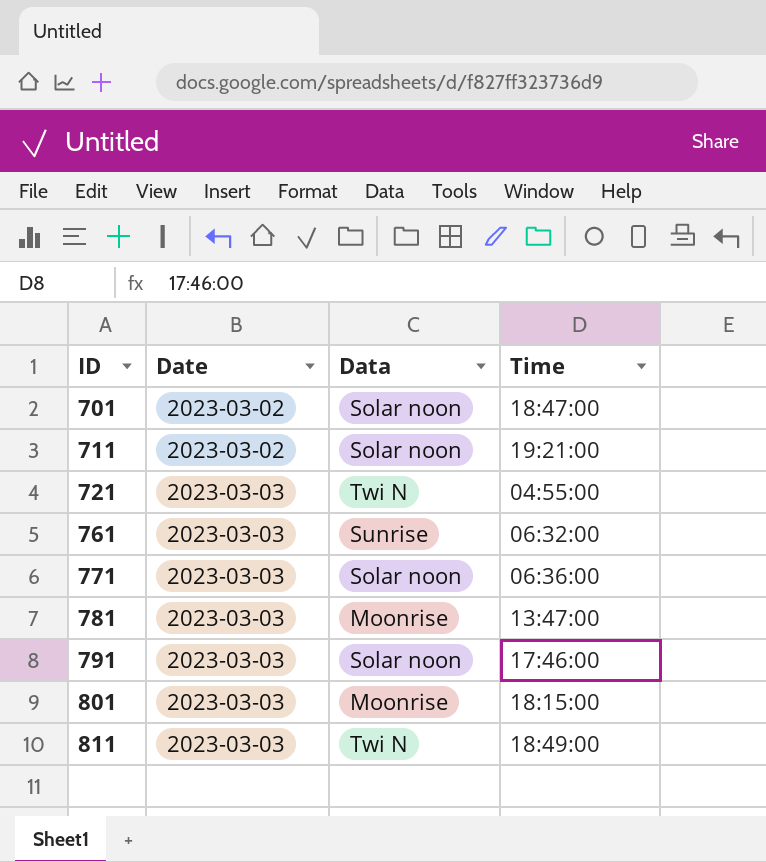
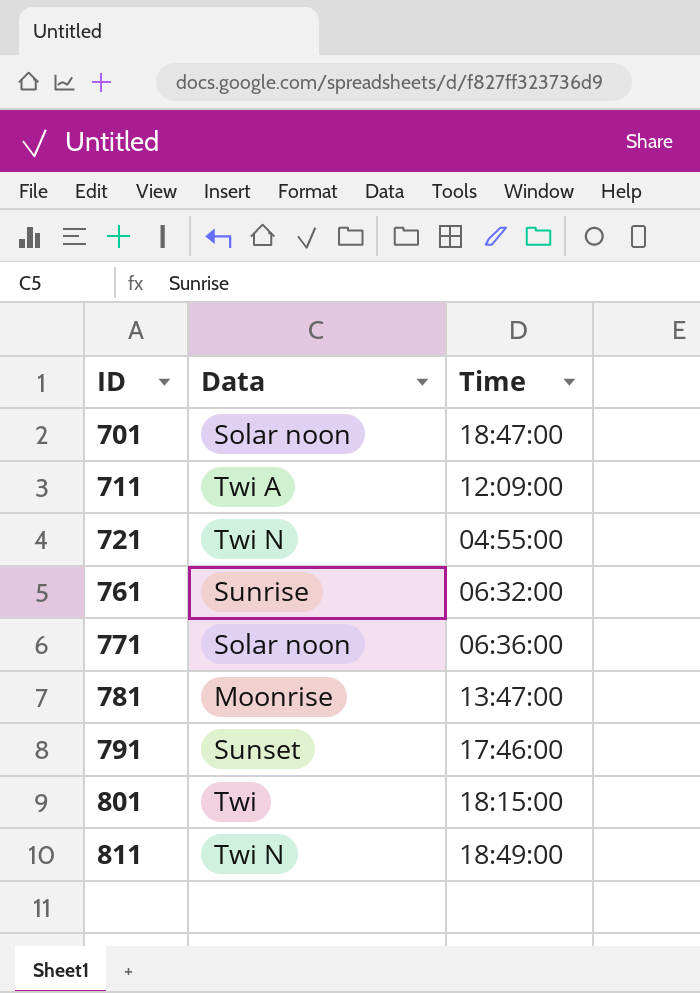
column Date | position: 2 -> none
711 | Data: Solar noon -> Twi A
711 | Time: 19:21:00 -> 12:09:00
791 | Data: Solar noon -> Sunset
801 | Data: Moonrise -> Twi

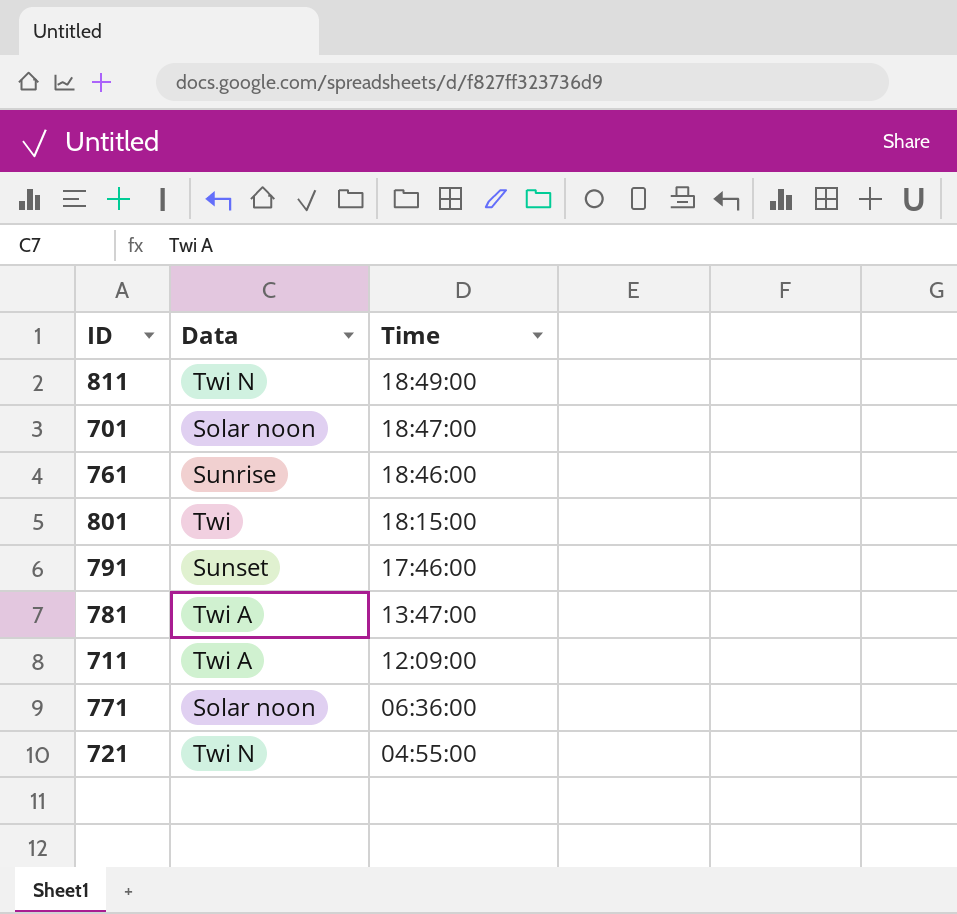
row order: ID ascending -> Time descending
761 | Time: 06:32:00 -> 18:46:00
781 | Data: Moonrise -> Twi A

